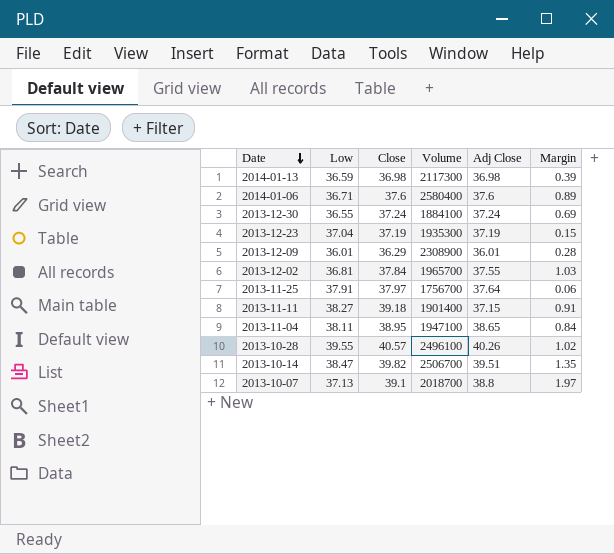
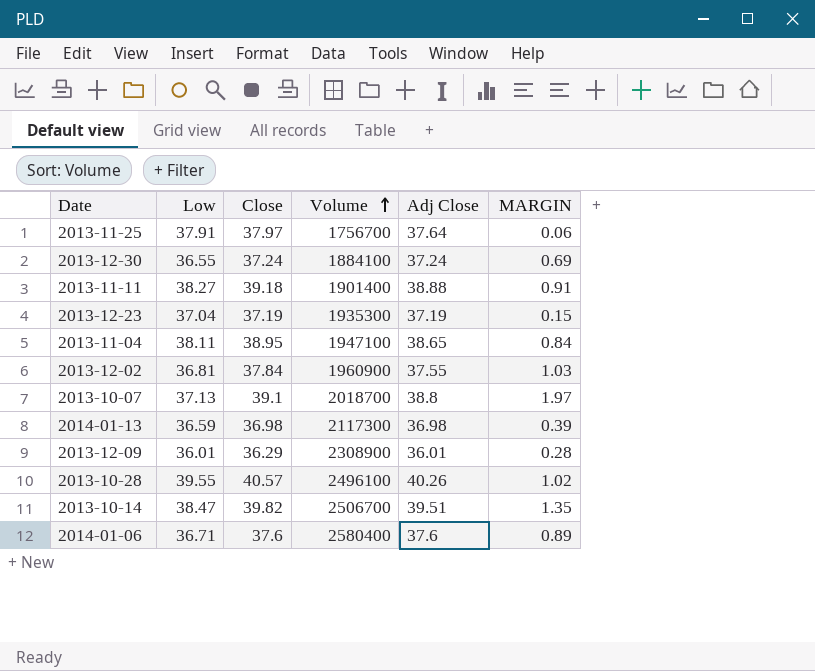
row order: Date descending -> Volume ascending
column name: Margin -> MARGIN
2013-11-11 | Adj Close: 37.15 -> 38.88
2013-12-02 | Volume: 1965700 -> 1960900

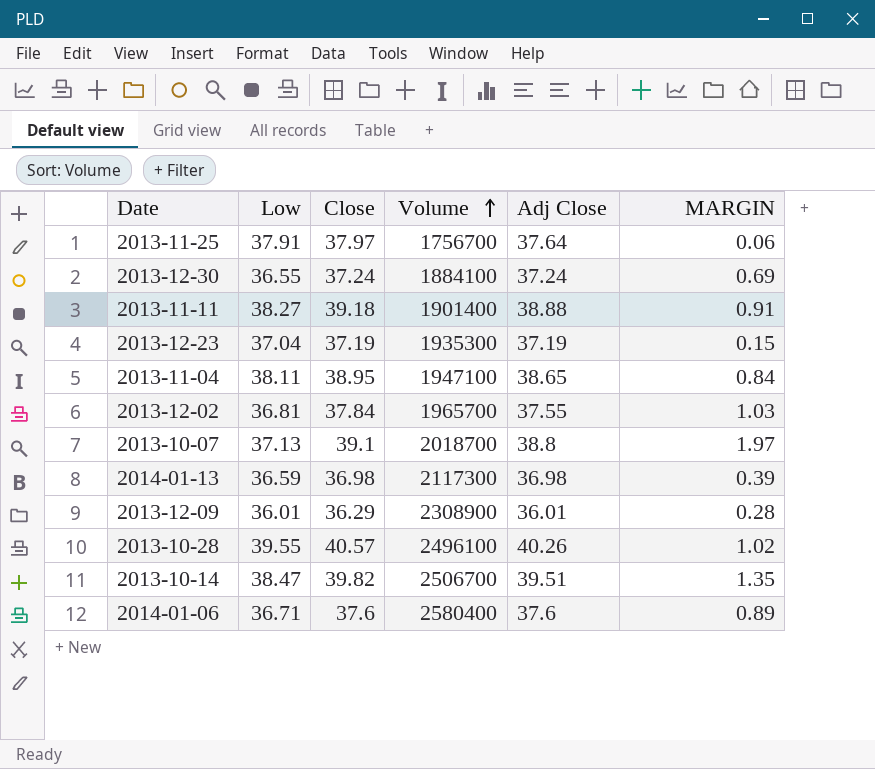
2013-12-02 | Volume: 1960900 -> 1965700

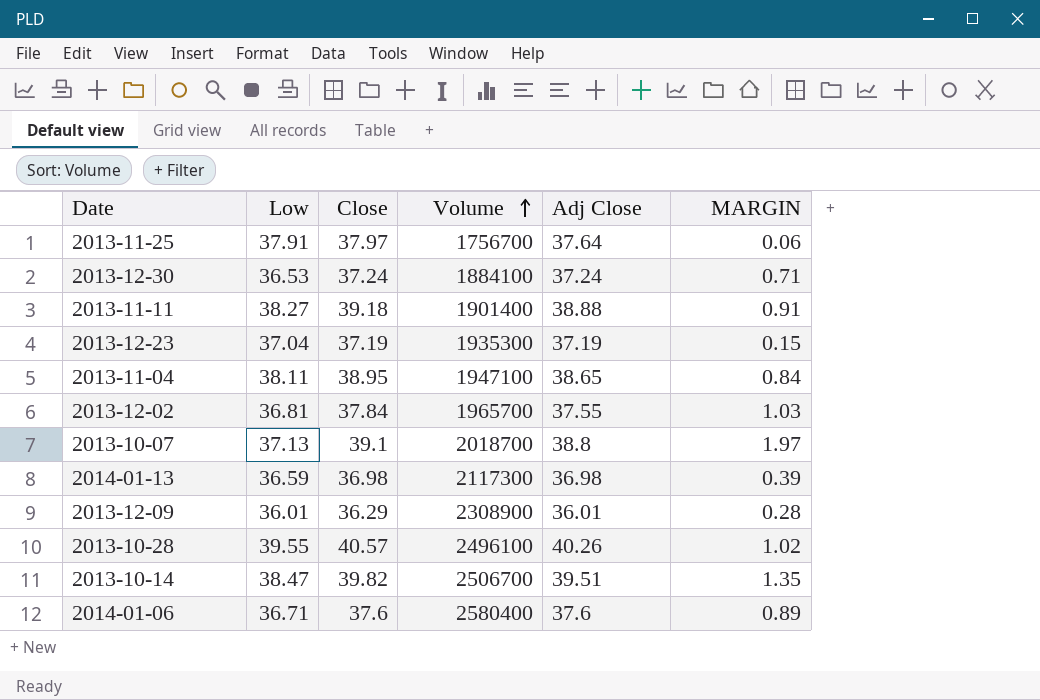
2013-12-30 | Low: 36.55 -> 36.53
2013-12-30 | MARGIN: 0.69 -> 0.71

